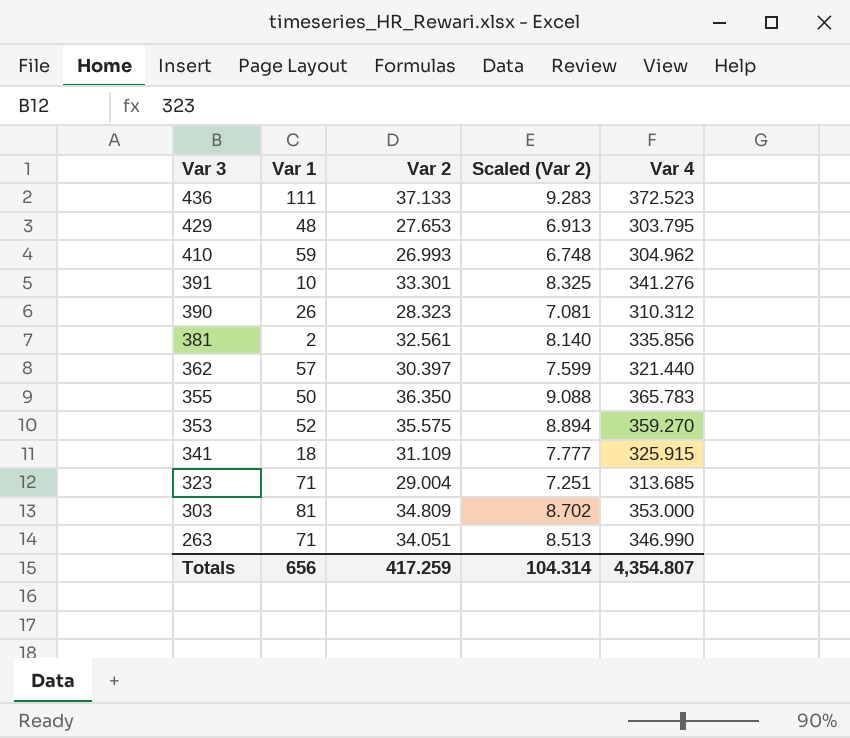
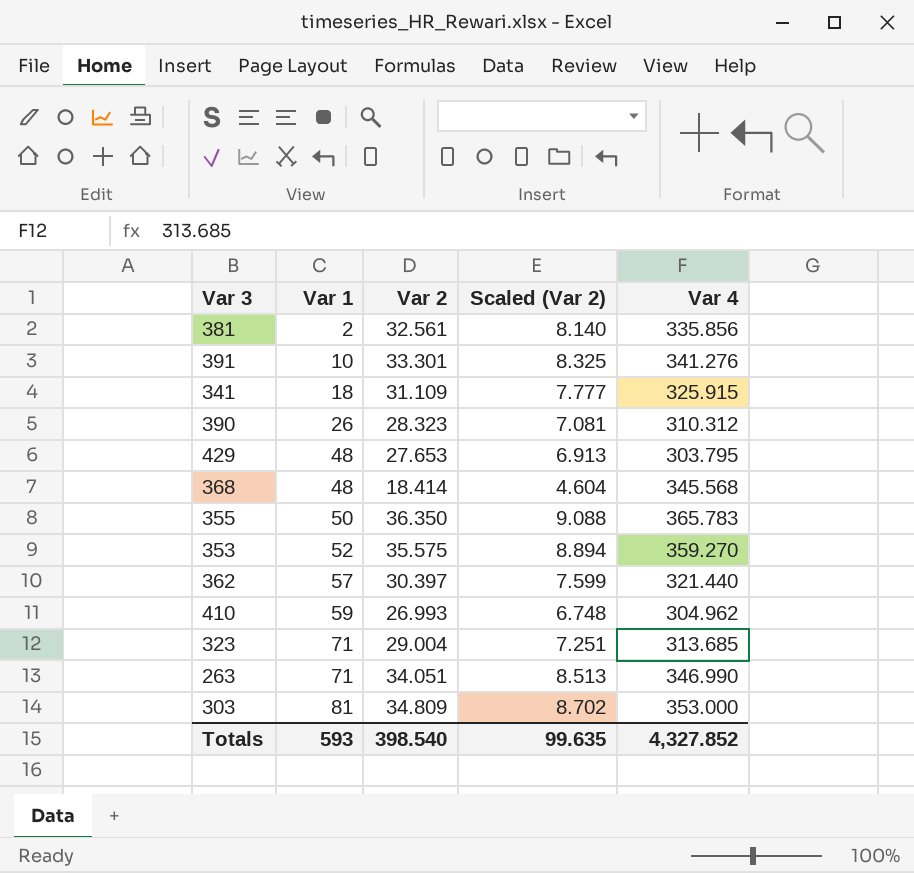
row order: Var 3 descending -> Var 1 ascending
row 436: 111 | 37.133 | 9.283 | 372.523 -> none
row 368: none -> 48 | 18.414 | 4.604 | 345.568
Totals | Var 1: 656 -> 593
Totals | Var 2: 417.259 -> 398.540
Totals | Scaled (Var 2): 104.314 -> 99.635
Totals | Var 4: 4,354.807 -> 4,327.852

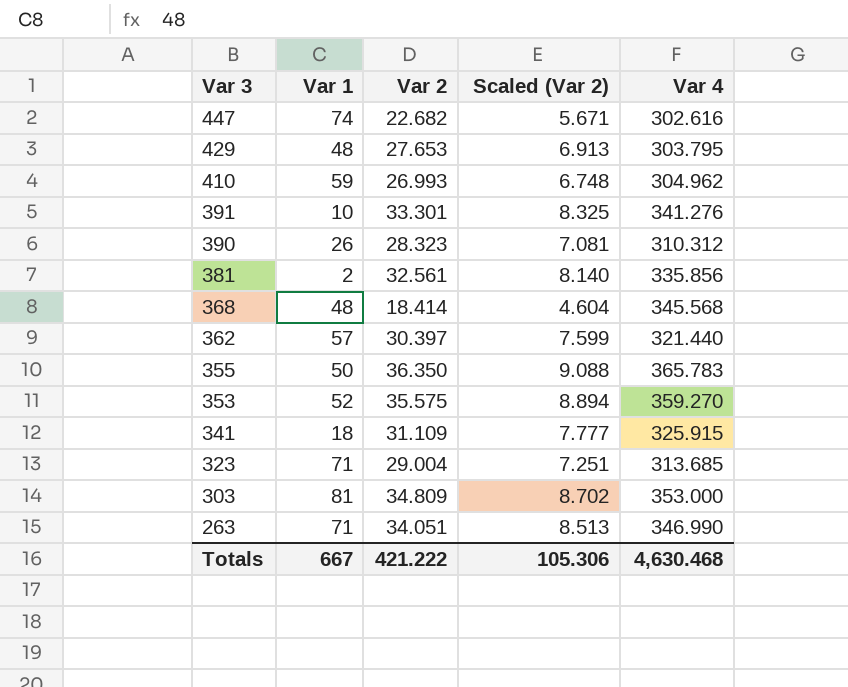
row order: Var 1 ascending -> Var 3 descending
row 447: none -> 74 | 22.682 | 5.671 | 302.616
Totals | Var 1: 593 -> 667
Totals | Var 2: 398.540 -> 421.222
Totals | Scaled (Var 2): 99.635 -> 105.306
Totals | Var 4: 4,327.852 -> 4,630.468

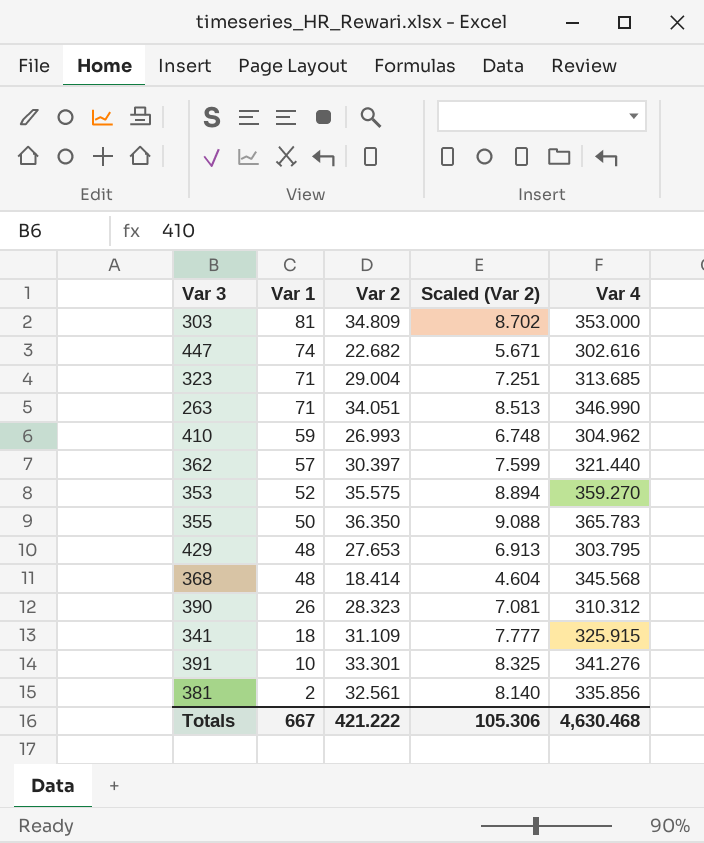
row order: Var 3 descending -> Var 1 descending

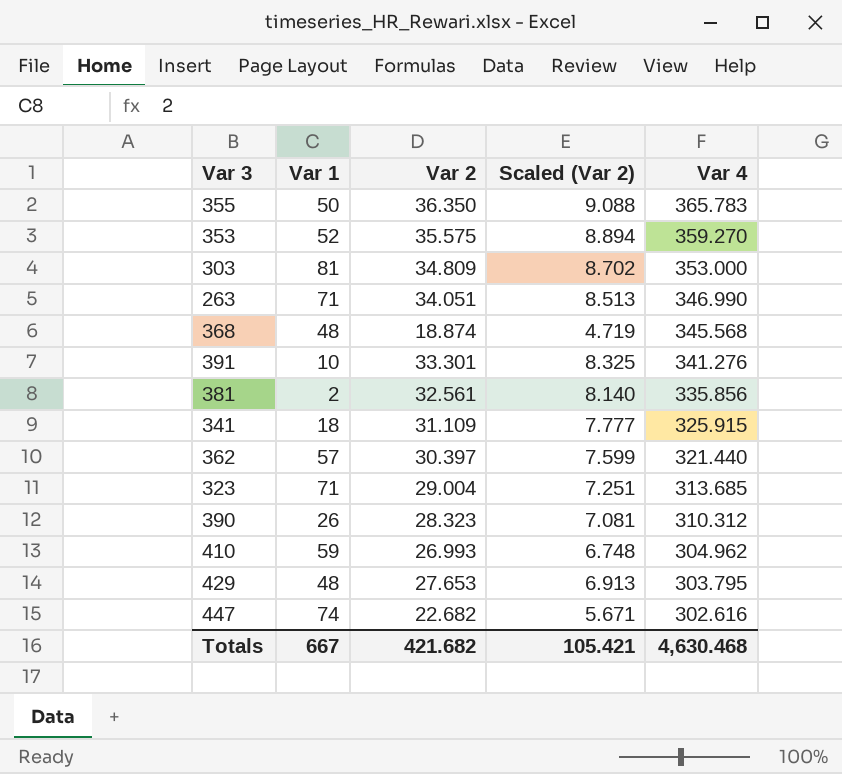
row order: Var 1 descending -> Var 4 descending
368 | Var 2: 18.414 -> 18.874
368 | Scaled (Var 2): 4.604 -> 4.719
Totals | Var 2: 421.222 -> 421.682
Totals | Scaled (Var 2): 105.306 -> 105.421

